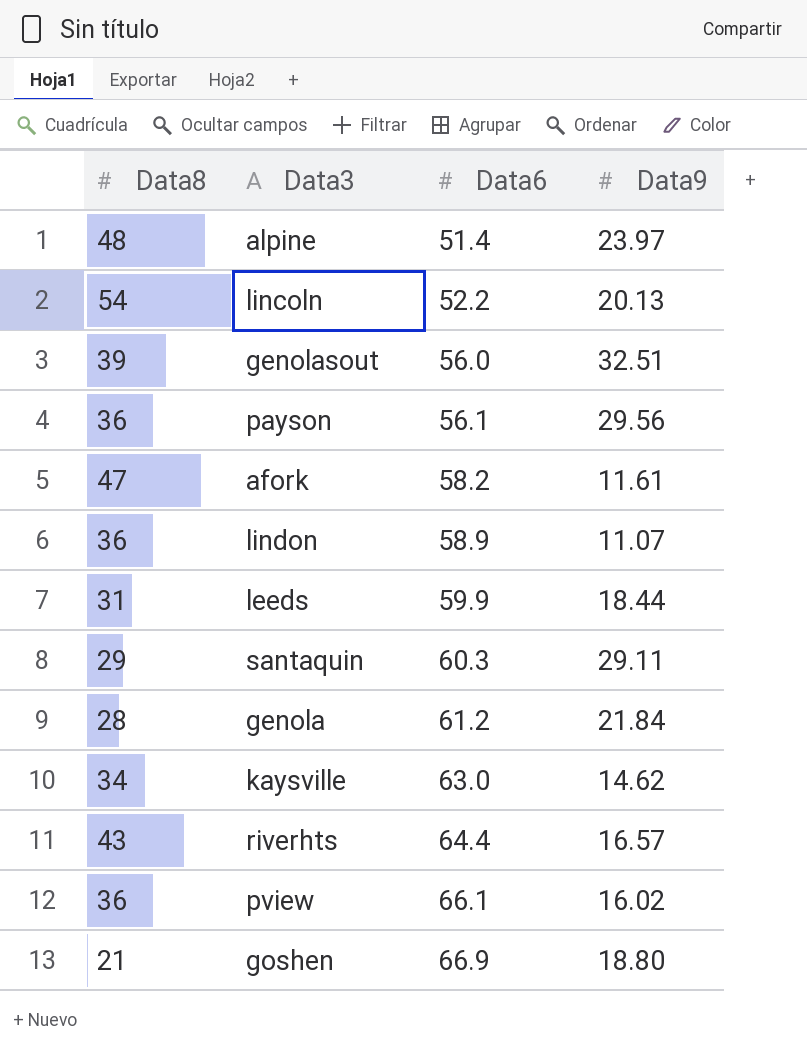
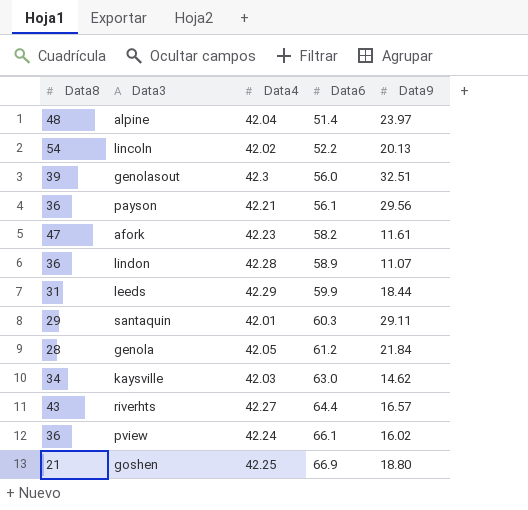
column Data4 | position: none -> 3

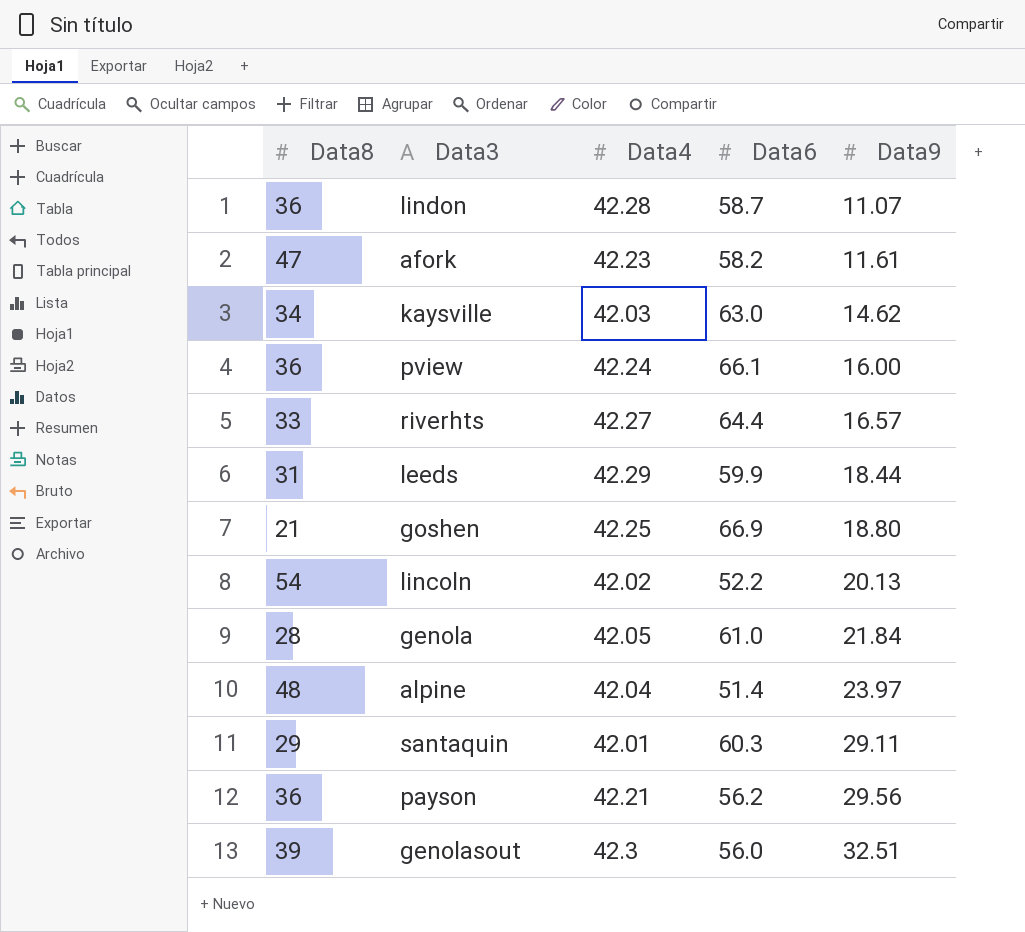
row order: Data6 ascending -> Data9 ascending
lindon | Data6: 58.9 -> 58.7
pview | Data9: 16.02 -> 16.00
riverhts | Data8: 43 -> 33
genola | Data6: 61.2 -> 61.0
payson | Data6: 56.1 -> 56.2

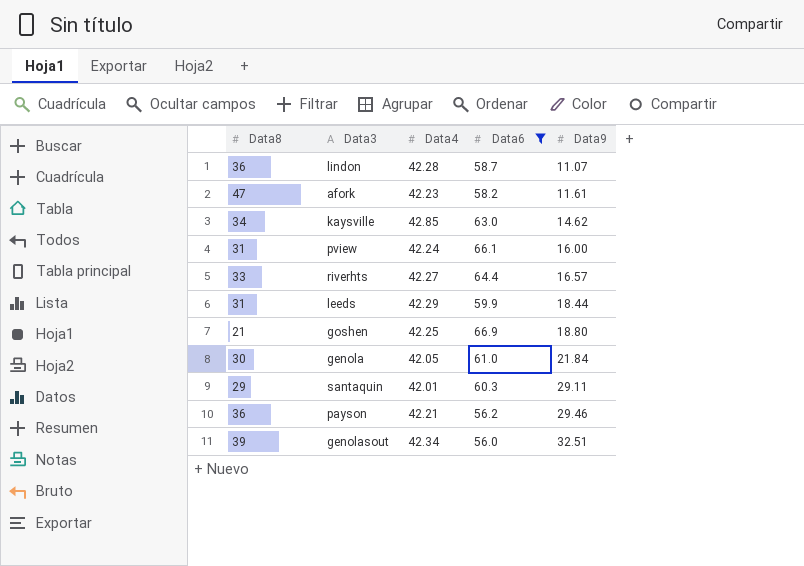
filter: none -> Data6 >= 56.0
kaysville | Data4: 42.03 -> 42.85
pview | Data8: 36 -> 31
genola | Data8: 28 -> 30
payson | Data9: 29.56 -> 29.46
genolasout | Data4: 42.3 -> 42.34

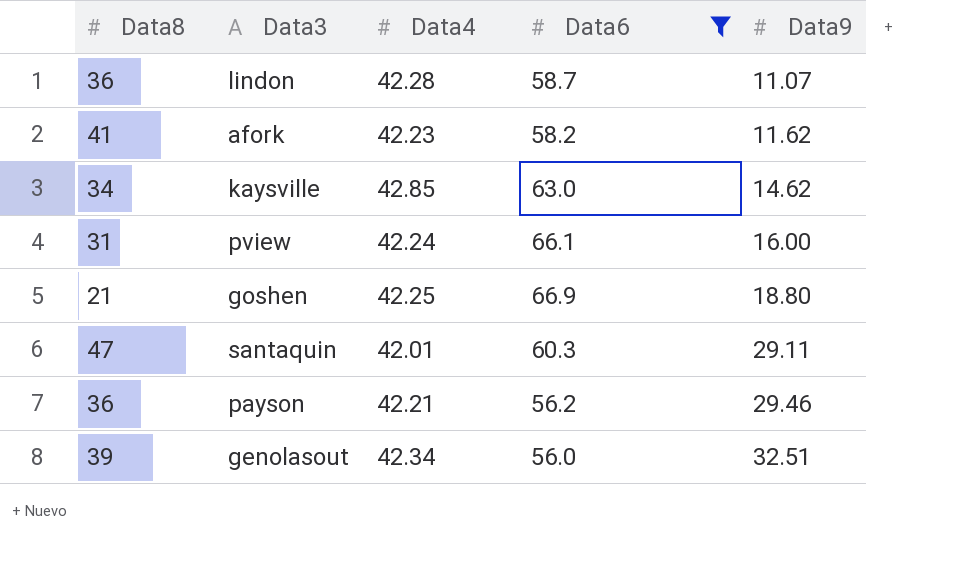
row riverhts: 33 | 42.27 | 64.4 | 16.57 -> none
row leeds: 31 | 42.29 | 59.9 | 18.44 -> none
row genola: 30 | 42.05 | 61.0 | 21.84 -> none
afork | Data8: 47 -> 41
afork | Data9: 11.61 -> 11.62
santaquin | Data8: 29 -> 47

